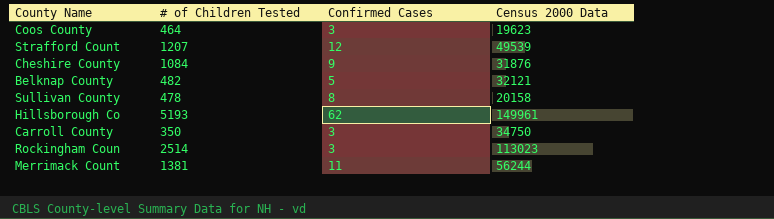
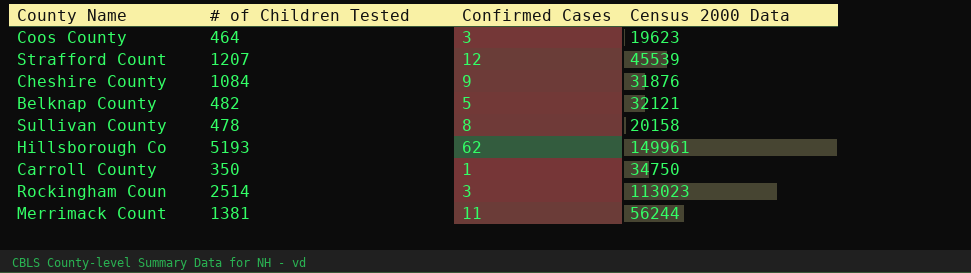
Strafford Count | Census 2000 Data: 49539 -> 45539
Carroll County | Confirmed Cases: 3 -> 1

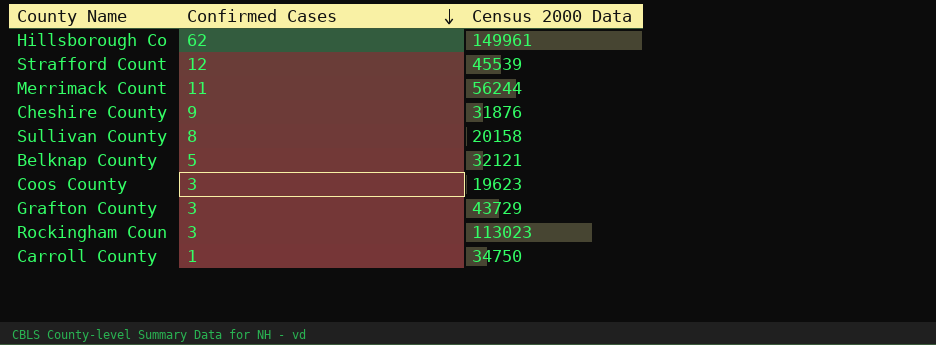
row order: none -> Confirmed Cases descending
column # of Children Tested | position: 2 -> none
row Grafton County: none -> 3 | 43729

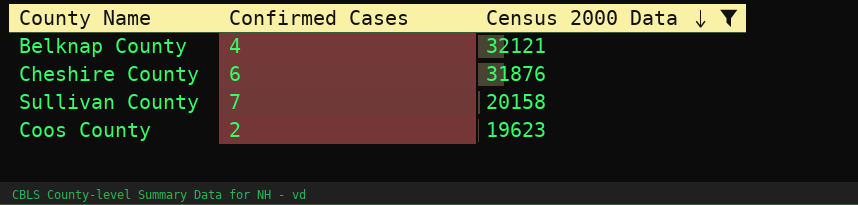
filter: none -> Census 2000 Data <= 32121
row order: Confirmed Cases descending -> Census 2000 Data descending
Belknap County | Confirmed Cases: 5 -> 4
Cheshire County | Confirmed Cases: 9 -> 6
Sullivan County | Confirmed Cases: 8 -> 7
Coos County | Confirmed Cases: 3 -> 2

